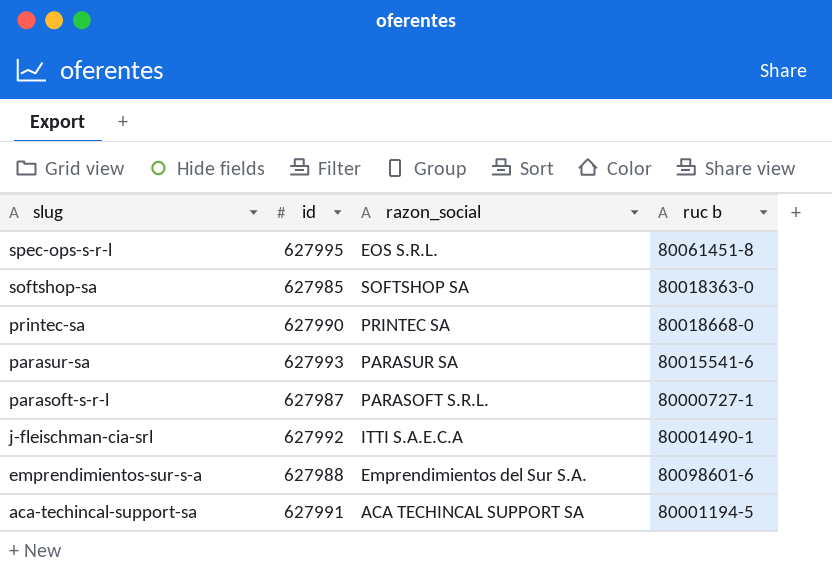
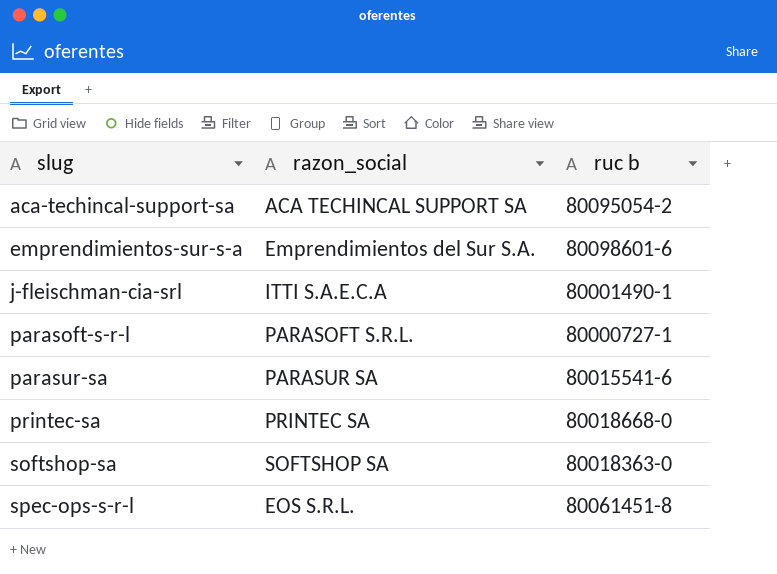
row order: slug descending -> slug ascending
column id | position: 2 -> none
aca-techincal-support-sa | ruc b: 80001194-5 -> 80095054-2

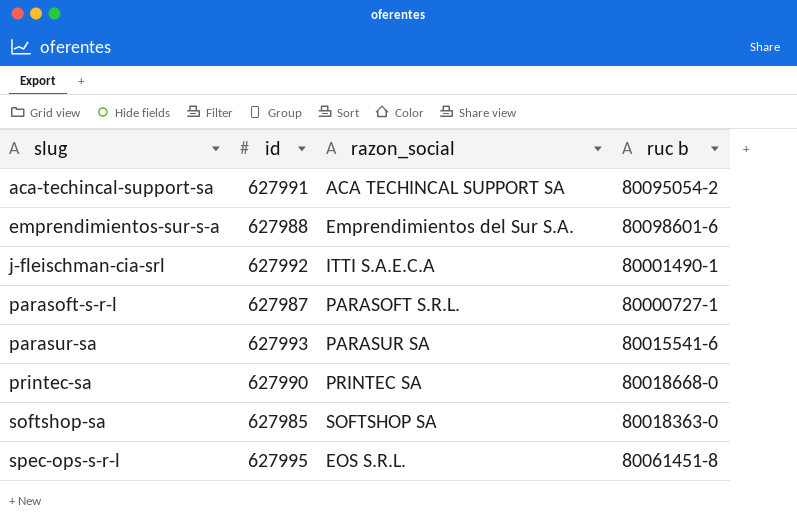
column id | position: none -> 2

